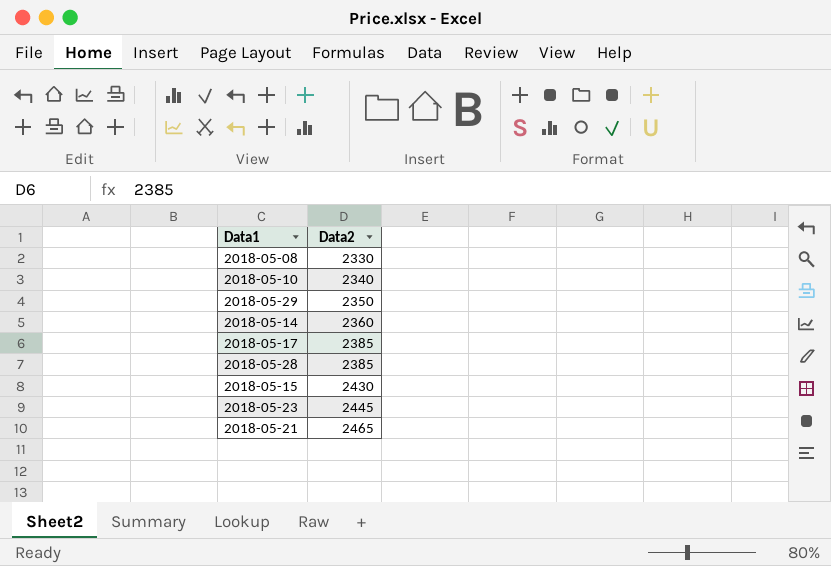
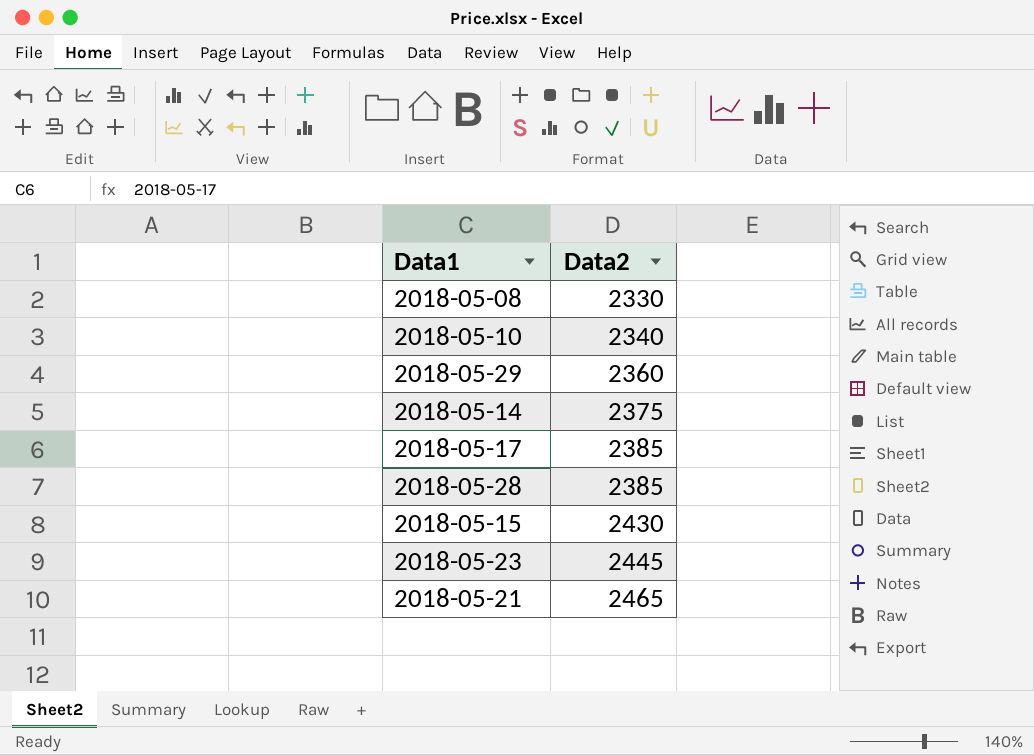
2018-05-29 | Data2: 2350 -> 2360
2018-05-14 | Data2: 2360 -> 2375

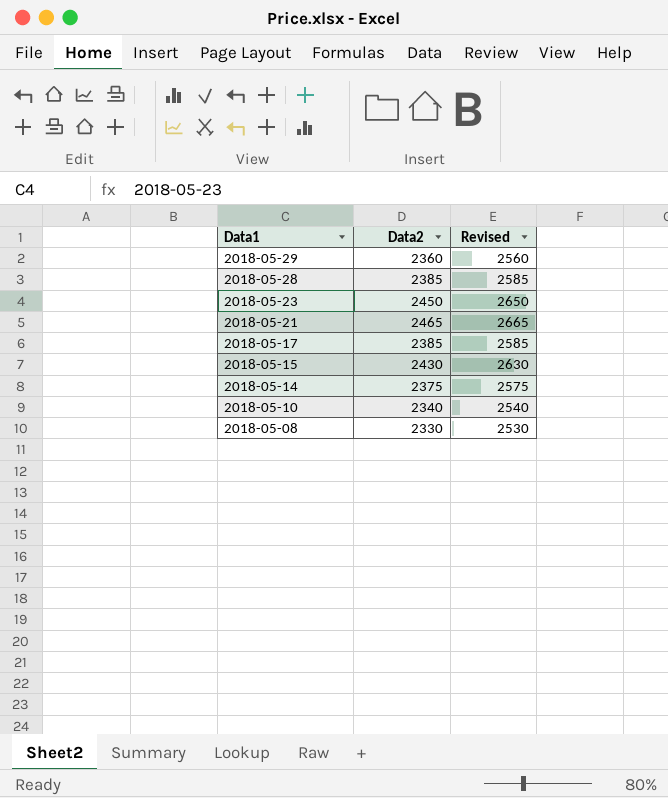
row order: Data2 ascending -> Data1 descending
column Revised | formula: none -> [Data2] + 200
2018-05-23 | Data2: 2445 -> 2450

